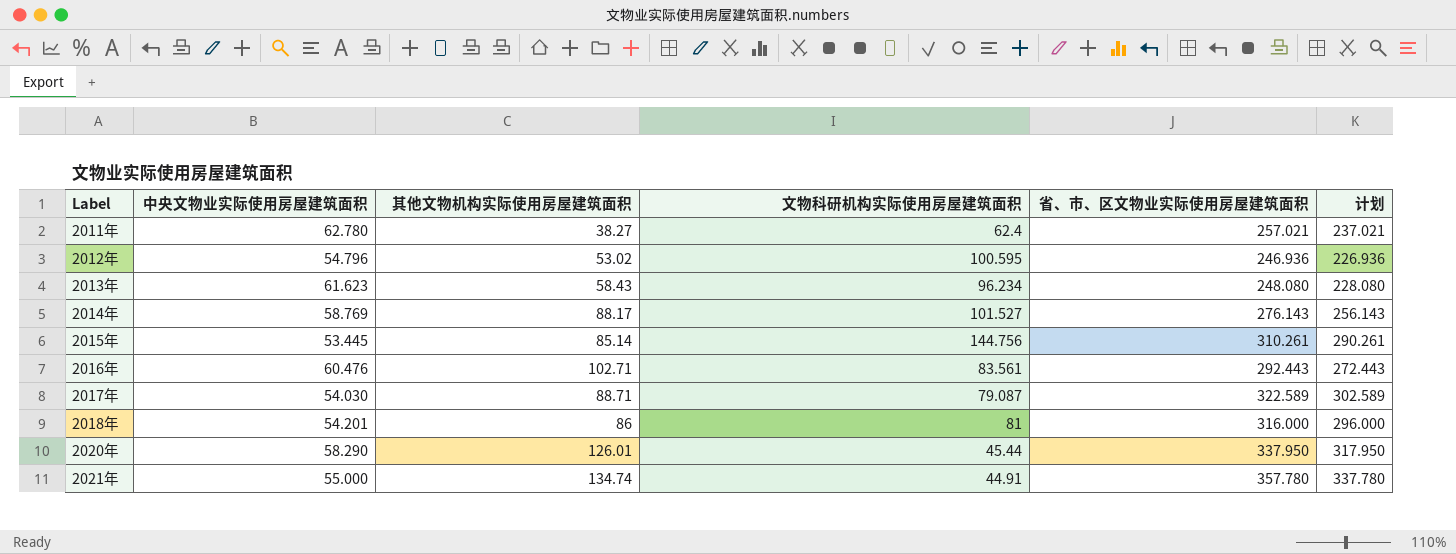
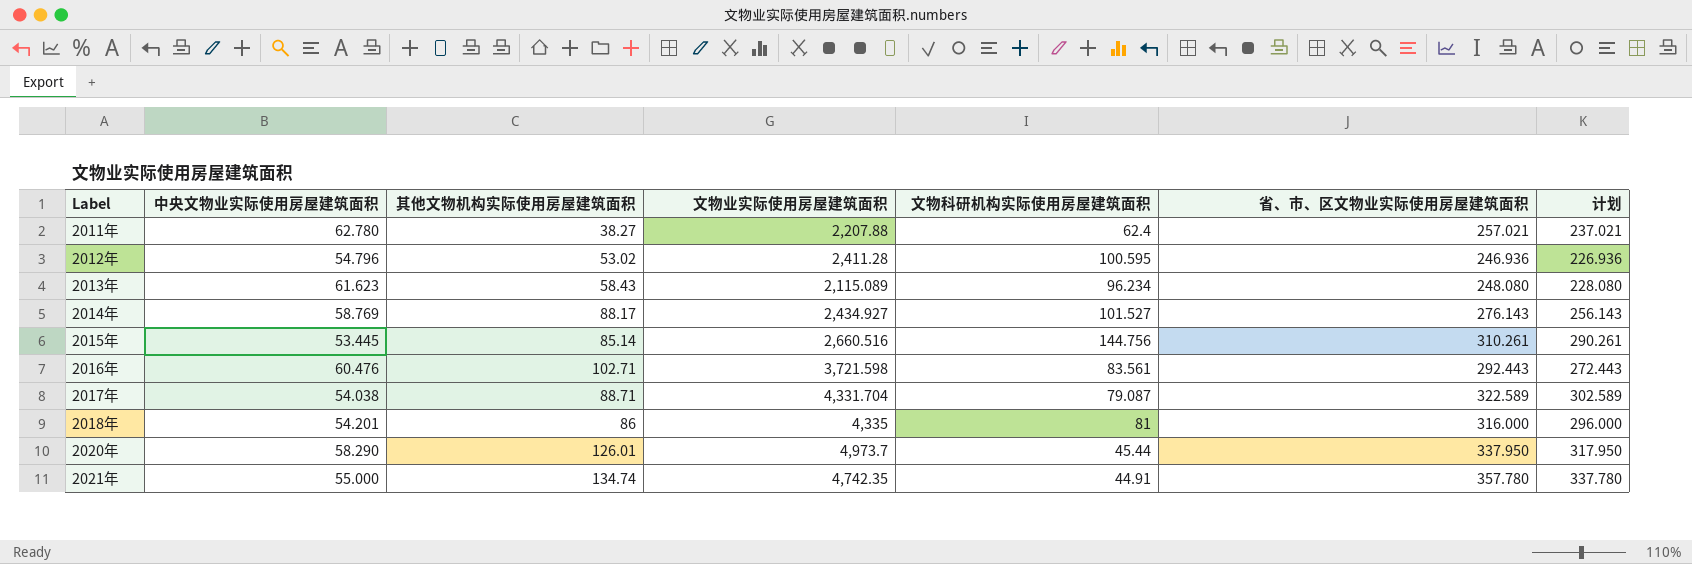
column 文物业实际使用房屋建筑面积 | position: none -> 4
2017年 | 中央文物业实际使用房屋建筑面积: 54.030 -> 54.038

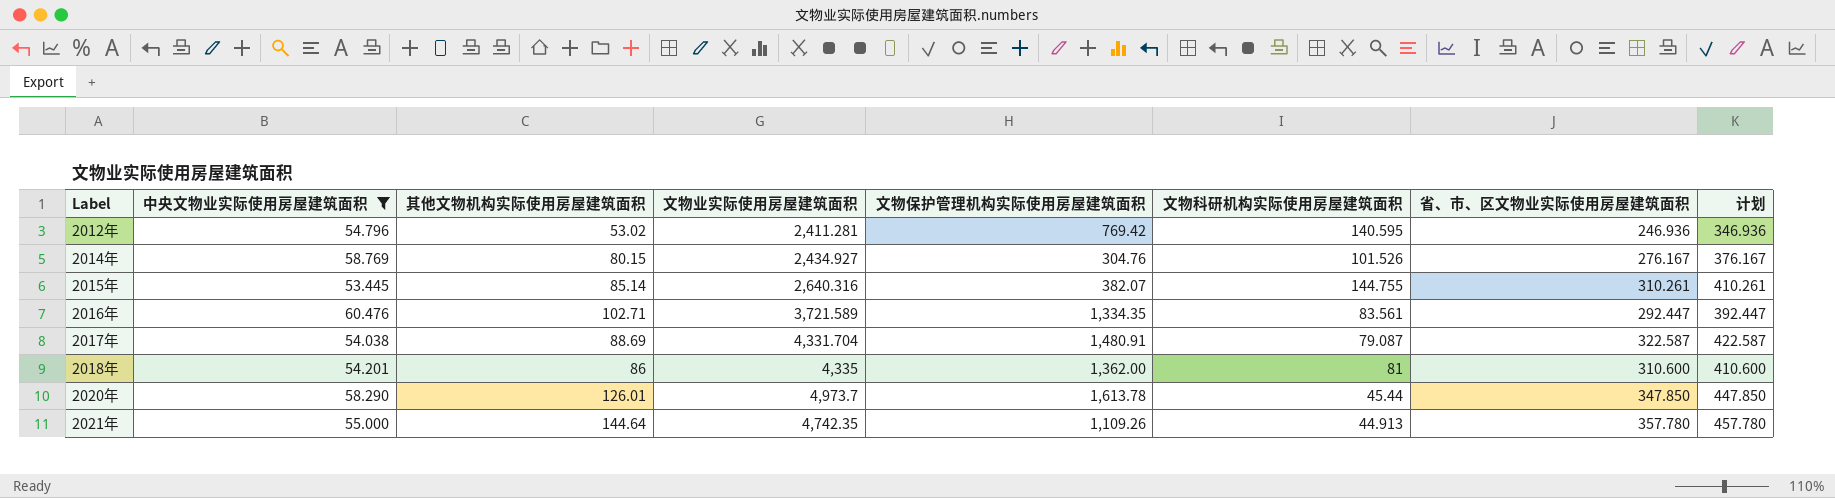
filter: none -> 中央文物业实际使用房屋建筑面积 <= 60.476
column 文物保护管理机构实际使用房屋建筑面积 | position: none -> 5
column 计划 | formula: [省、市、区文物业实际使用房屋建筑面积] - 20 -> [省、市、区文物业实际使用房屋建筑面积] + 100
2012年 | 文物业实际使用房屋建筑面积: 2,411.28 -> 2,411.281
2012年 | 文物科研机构实际使用房屋建筑面积: 100.595 -> 140.595
2014年 | 其他文物机构实际使用房屋建筑面积: 88.17 -> 80.15
2014年 | 文物科研机构实际使用房屋建筑面积: 101.527 -> 101.526
2014年 | 省、市、区文物业实际使用房屋建筑面积: 276.143 -> 276.167
2015年 | 文物业实际使用房屋建筑面积: 2,660.516 -> 2,640.316
2015年 | 文物科研机构实际使用房屋建筑面积: 144.756 -> 144.755
2016年 | 文物业实际使用房屋建筑面积: 3,721.598 -> 3,721.589
2016年 | 省、市、区文物业实际使用房屋建筑面积: 292.443 -> 292.447
2017年 | 其他文物机构实际使用房屋建筑面积: 88.71 -> 88.69
2017年 | 省、市、区文物业实际使用房屋建筑面积: 322.589 -> 322.587
2018年 | 省、市、区文物业实际使用房屋建筑面积: 316.000 -> 310.600
2020年 | 省、市、区文物业实际使用房屋建筑面积: 337.950 -> 347.850
2021年 | 其他文物机构实际使用房屋建筑面积: 134.74 -> 144.64
2021年 | 文物科研机构实际使用房屋建筑面积: 44.91 -> 44.913

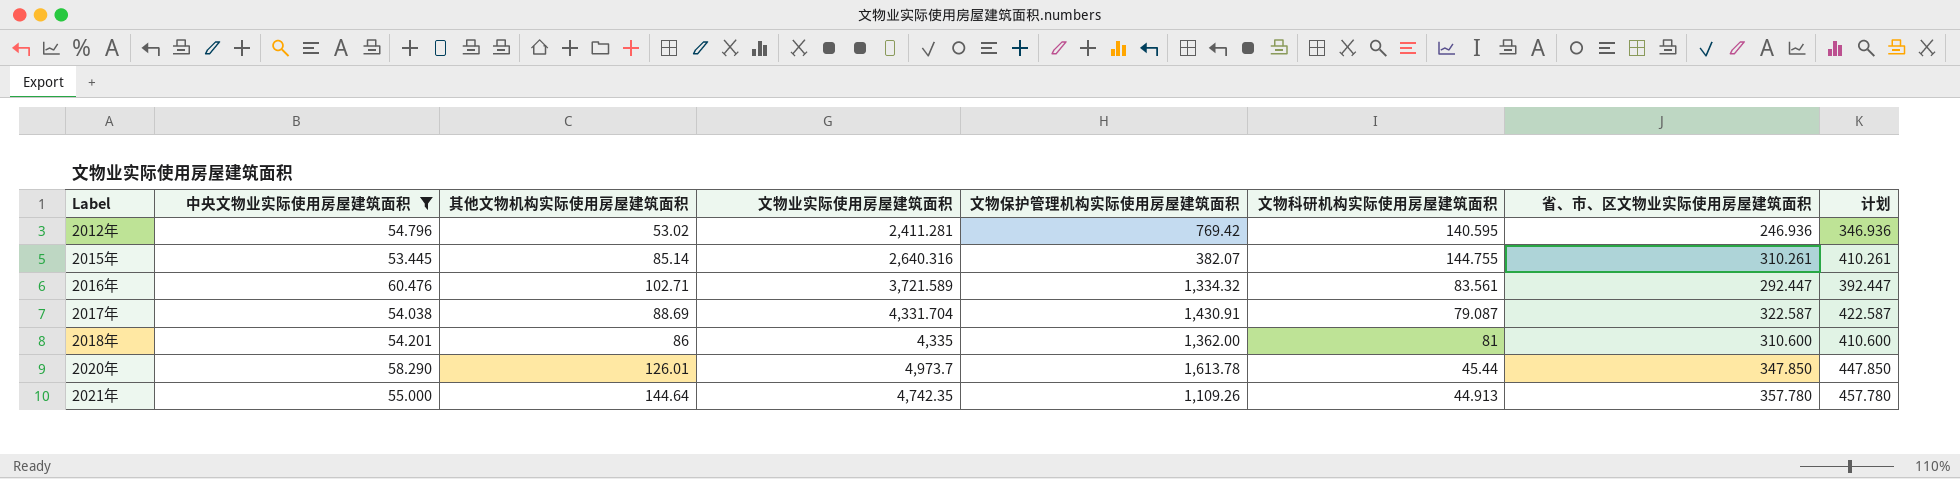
row 2014年: 58.769 | 80.15 | 2,434.927 | 304.76 | 101.526 | 276.167 | 376.167 -> none
2016年 | 文物保护管理机构实际使用房屋建筑面积: 1,334.35 -> 1,334.32
2017年 | 文物保护管理机构实际使用房屋建筑面积: 1,480.91 -> 1,430.91

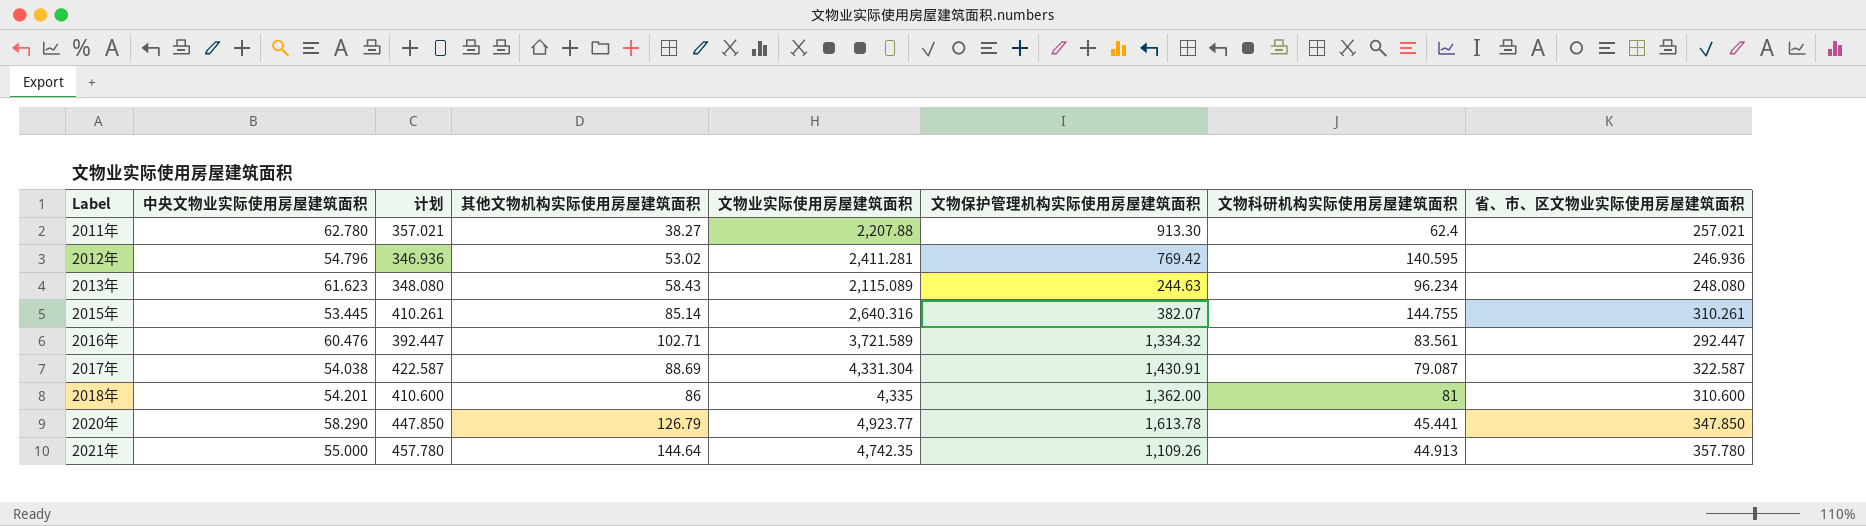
filter: 中央文物业实际使用房屋建筑面积 <= 60.476 -> none
column 计划 | position: 8 -> 3
2017年 | 文物业实际使用房屋建筑面积: 4,331.704 -> 4,331.304
2020年 | 其他文物机构实际使用房屋建筑面积: 126.01 -> 126.79
2020年 | 文物业实际使用房屋建筑面积: 4,973.7 -> 4,923.77
2020年 | 文物科研机构实际使用房屋建筑面积: 45.44 -> 45.441

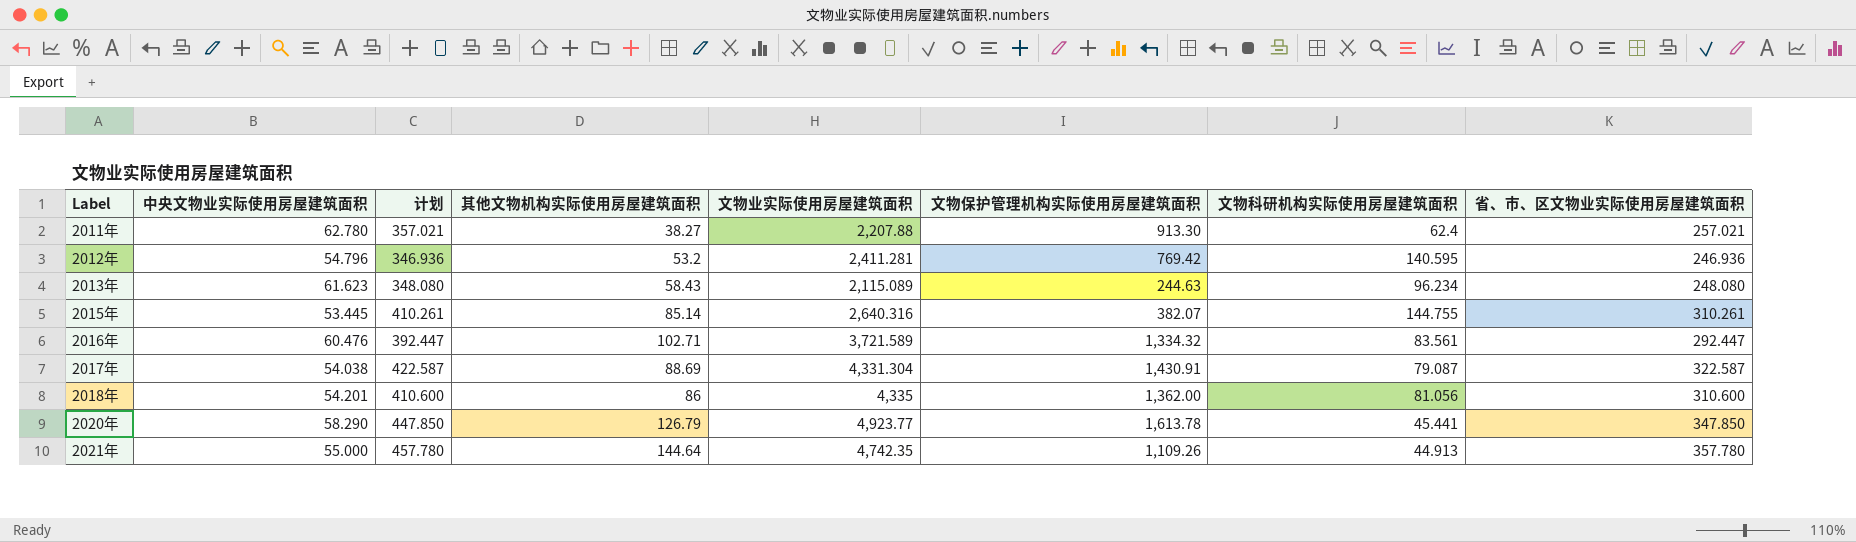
2012年 | 其他文物机构实际使用房屋建筑面积: 53.02 -> 53.2
2018年 | 文物科研机构实际使用房屋建筑面积: 81 -> 81.056

